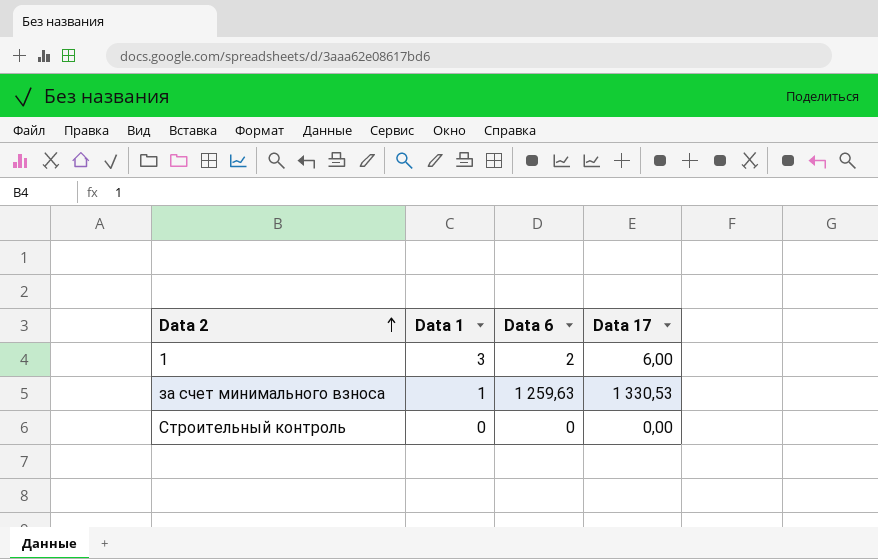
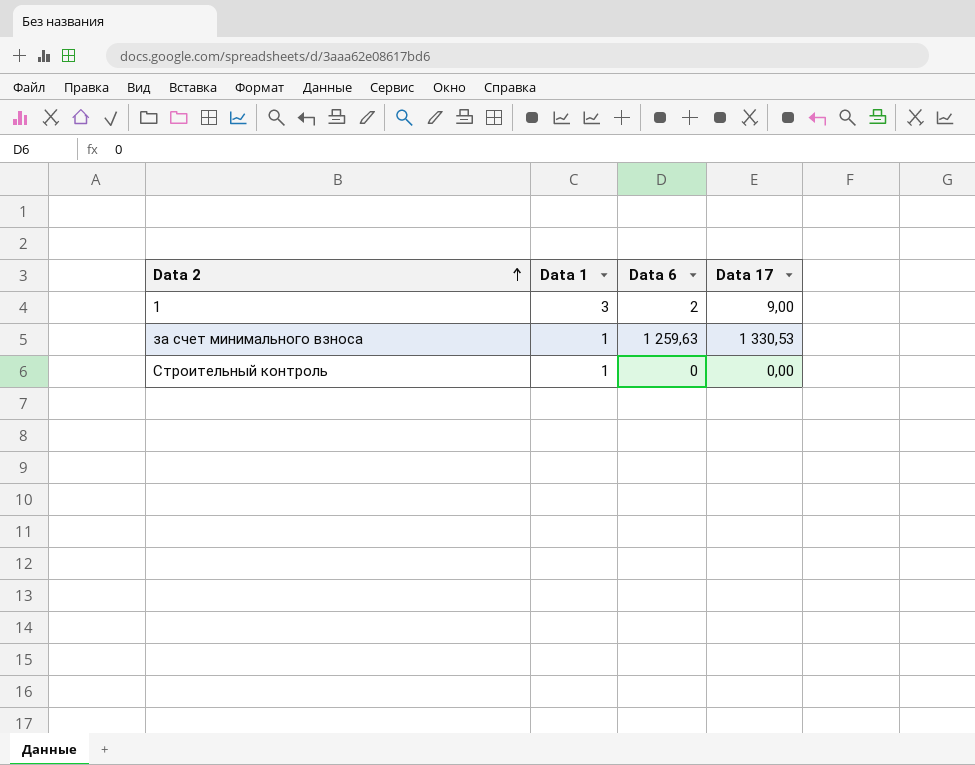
1 | Data 17: 6,00 -> 9,00
Строительный контроль | Data 1: 0 -> 1

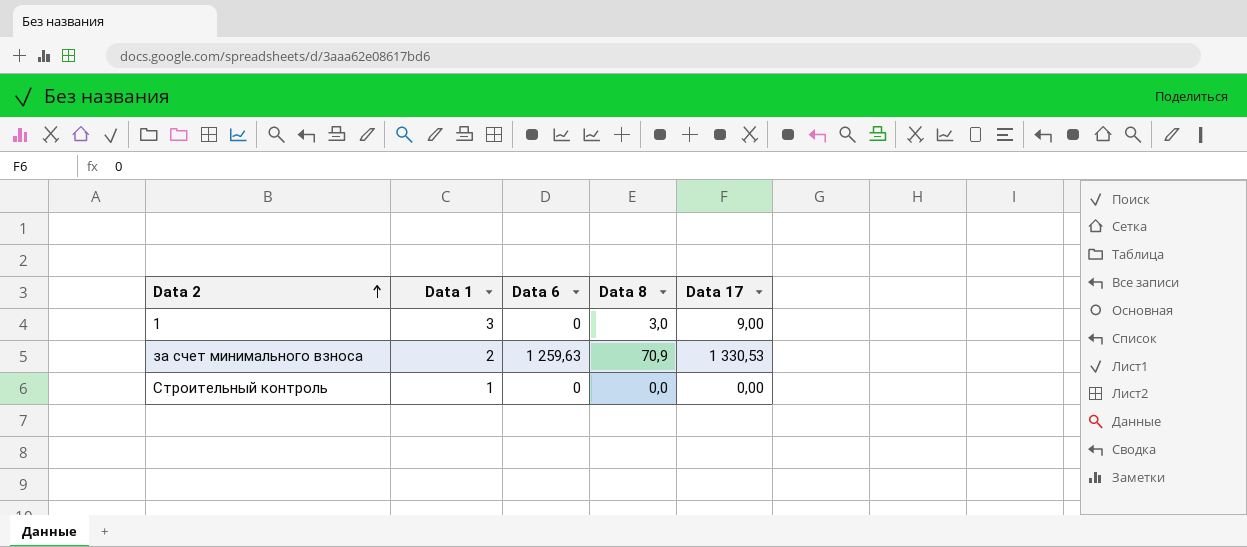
column Data 8 | position: none -> 4
1 | Data 6: 2 -> 0
за счет минимального взноса | Data 1: 1 -> 2

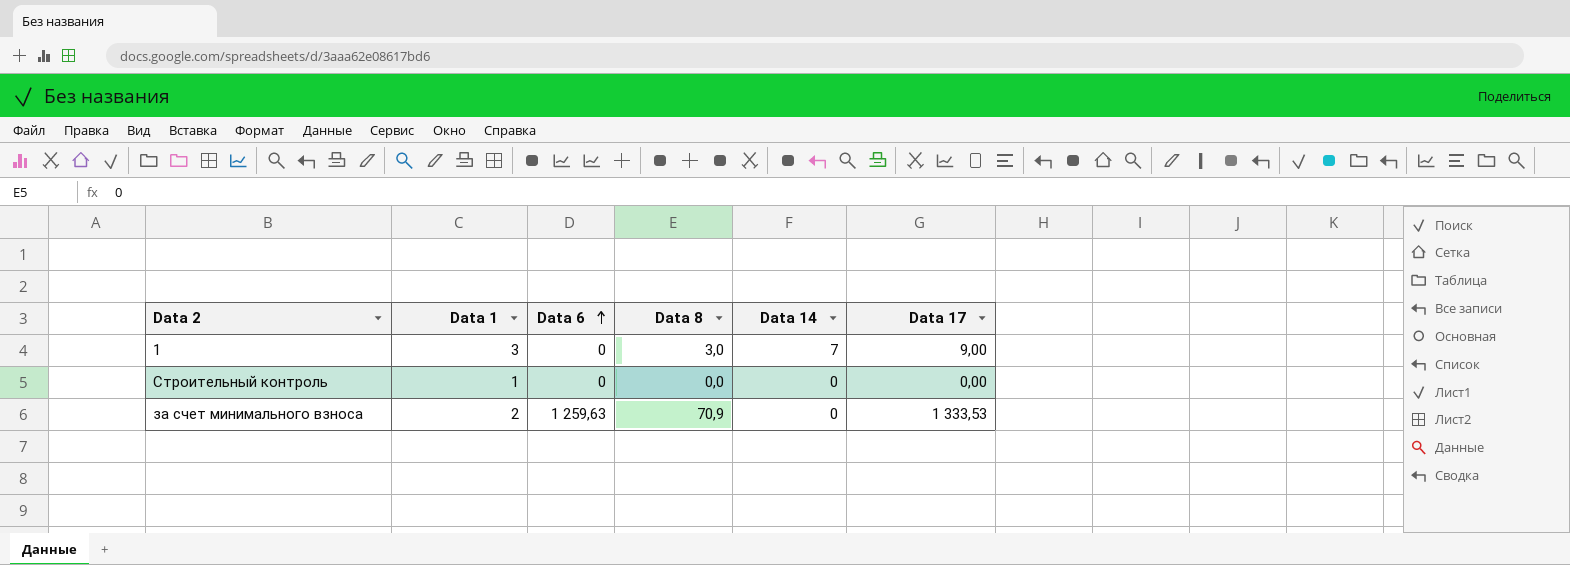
row order: Data 2 ascending -> Data 6 ascending
column Data 14 | position: none -> 5
за счет минимального взноса | Data 17: 1 330,53 -> 1 333,53

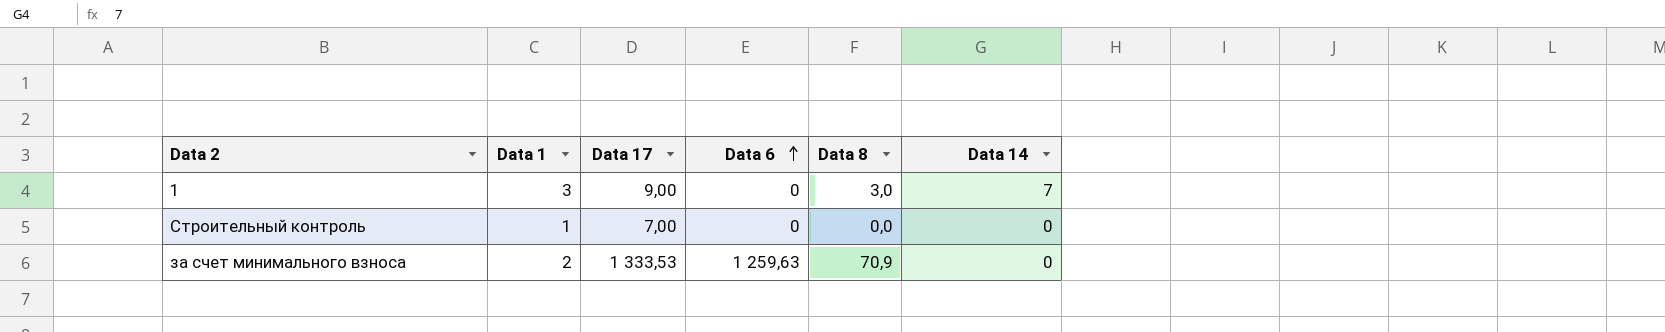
column Data 17 | position: 6 -> 3
Строительный контроль | Data 17: 0,00 -> 7,00

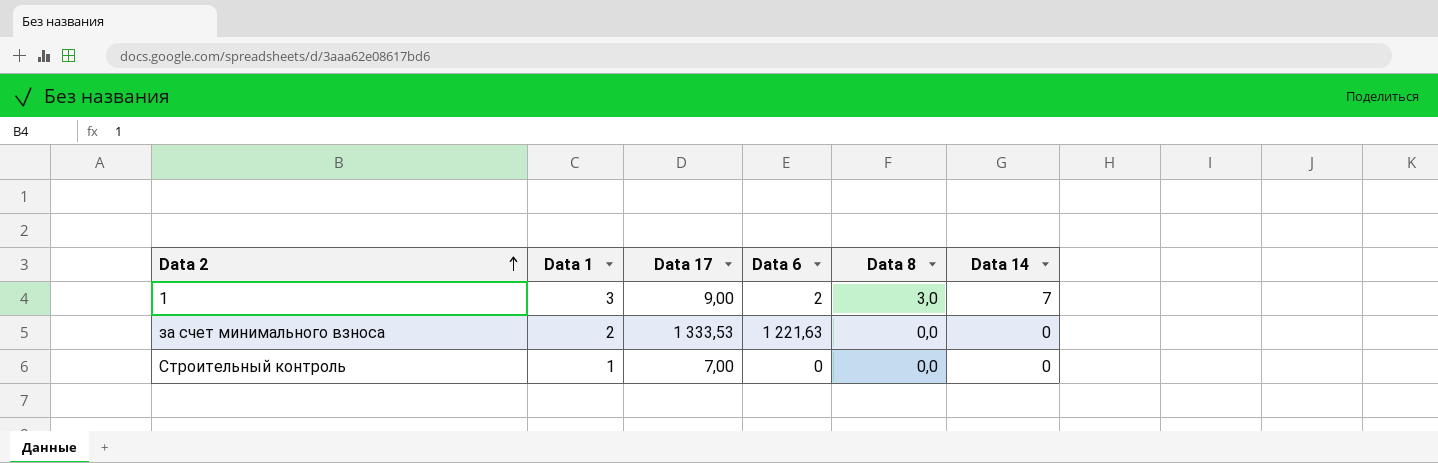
row order: Data 6 ascending -> Data 2 ascending
1 | Data 6: 0 -> 2
за счет минимального взноса | Data 6: 1 259,63 -> 1 221,63
за счет минимального взноса | Data 8: 70,9 -> 0,0

